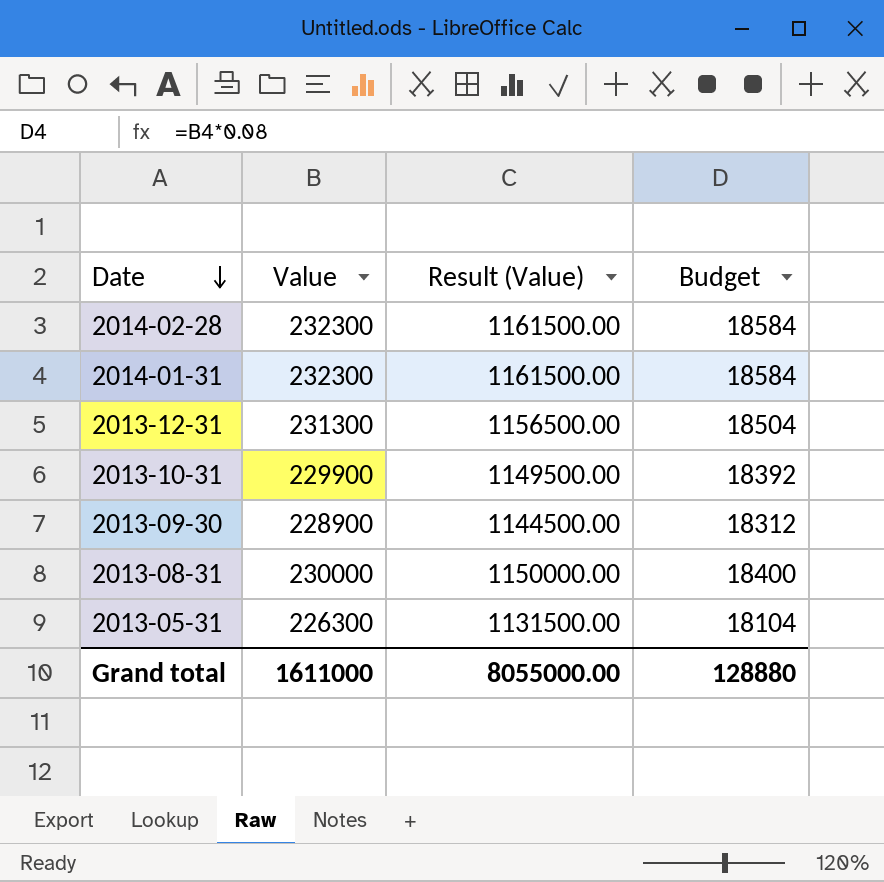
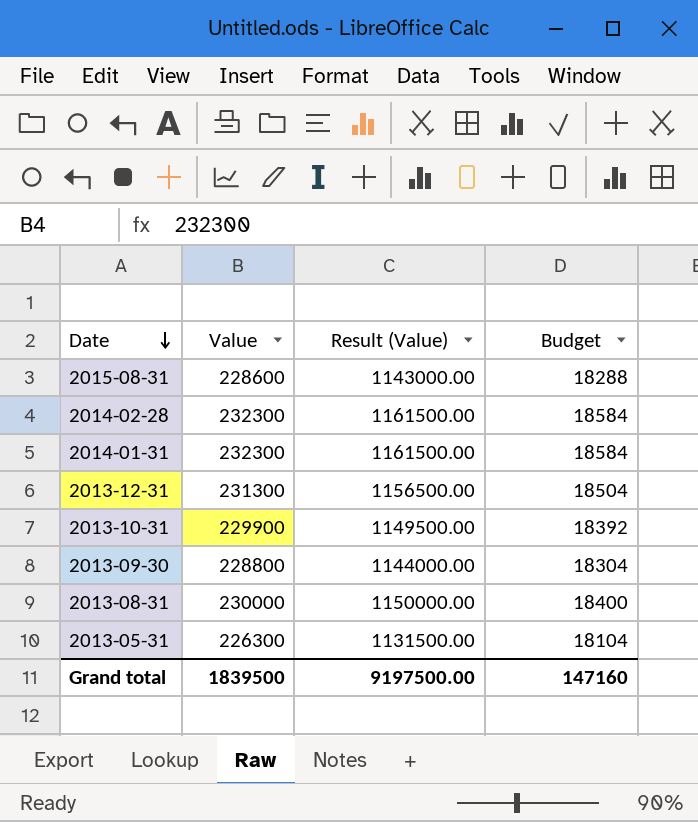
row 2015-08-31: none -> 228600 | 1143000.00 | 18288
2013-09-30 | Value: 228900 -> 228800
2013-09-30 | Result (Value): 1144500.00 -> 1144000.00
2013-09-30 | Budget: 18312 -> 18304
Grand total | Value: 1611000 -> 1839500
Grand total | Result (Value): 8055000.00 -> 9197500.00
Grand total | Budget: 128880 -> 147160

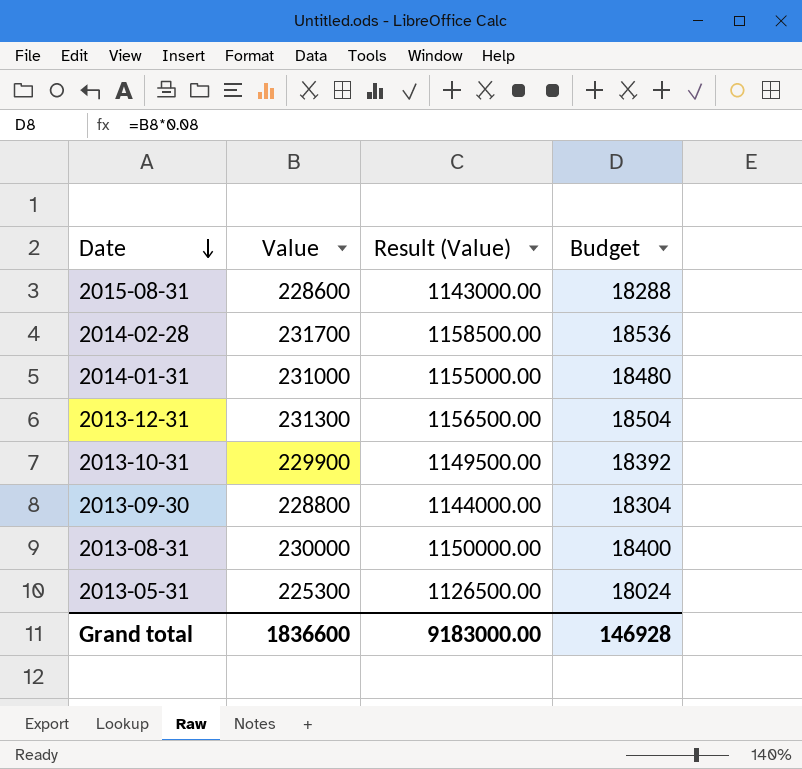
2014-02-28 | Value: 232300 -> 231700
2014-02-28 | Result (Value): 1161500.00 -> 1158500.00
2014-02-28 | Budget: 18584 -> 18536
2014-01-31 | Value: 232300 -> 231000
2014-01-31 | Result (Value): 1161500.00 -> 1155000.00
2014-01-31 | Budget: 18584 -> 18480
2013-05-31 | Value: 226300 -> 225300
2013-05-31 | Result (Value): 1131500.00 -> 1126500.00
2013-05-31 | Budget: 18104 -> 18024
Grand total | Value: 1839500 -> 1836600
Grand total | Result (Value): 9197500.00 -> 9183000.00
Grand total | Budget: 147160 -> 146928

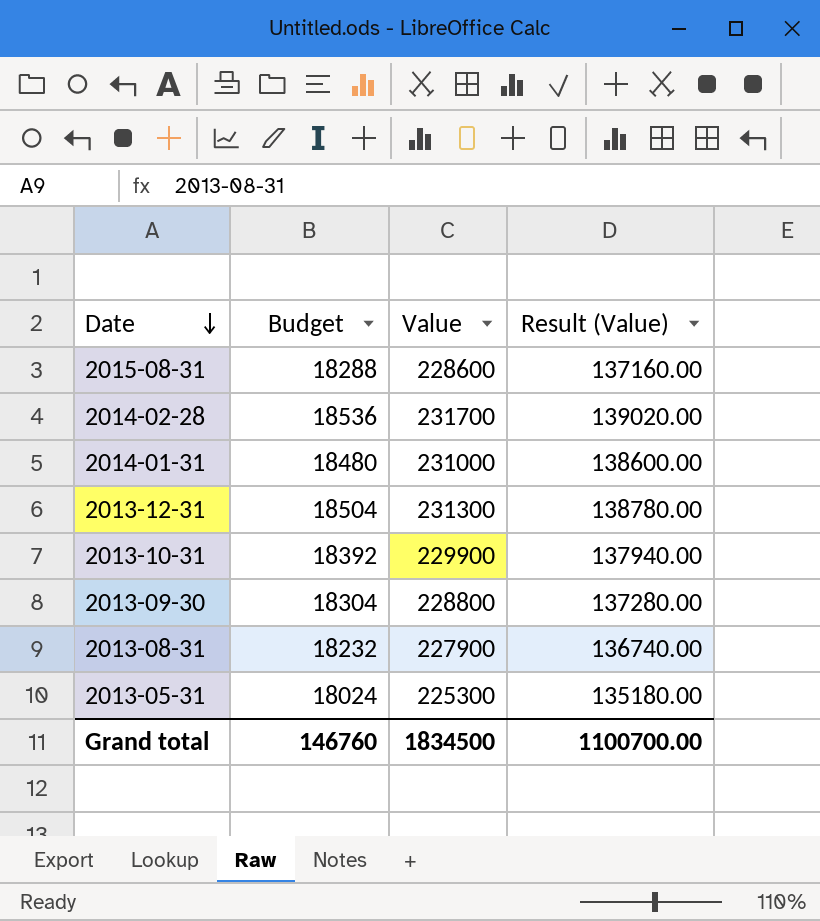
column Budget | position: 4 -> 2
column Result (Value) | formula: [Value] * 5 -> [Value] * 0.6
2013-08-31 | Budget: 18400 -> 18232
2013-08-31 | Value: 230000 -> 227900
Grand total | Budget: 146928 -> 146760
Grand total | Value: 1836600 -> 1834500
Grand total | Result (Value): 9183000.00 -> 1100700.00

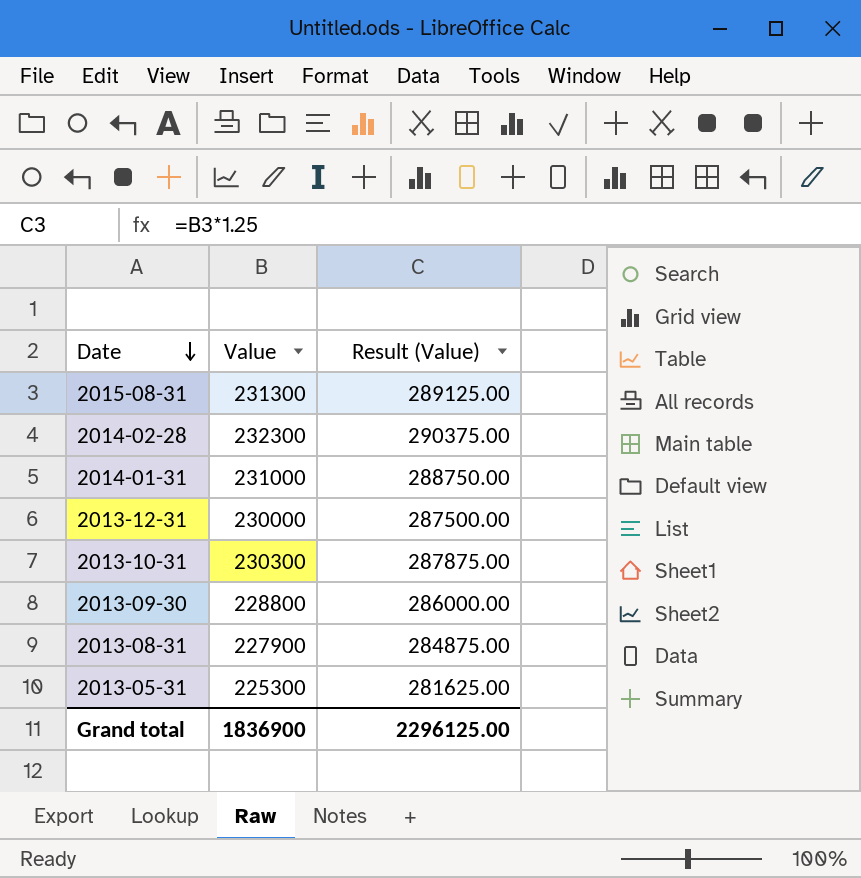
column Budget | formula: [Value] * 0.08 -> none
column Result (Value) | formula: [Value] * 0.6 -> [Value] * 1.25
2015-08-31 | Value: 228600 -> 231300
2014-02-28 | Value: 231700 -> 232300
2013-12-31 | Value: 231300 -> 230000
2013-10-31 | Value: 229900 -> 230300
Grand total | Value: 1834500 -> 1836900
Grand total | Result (Value): 1100700.00 -> 2296125.00

